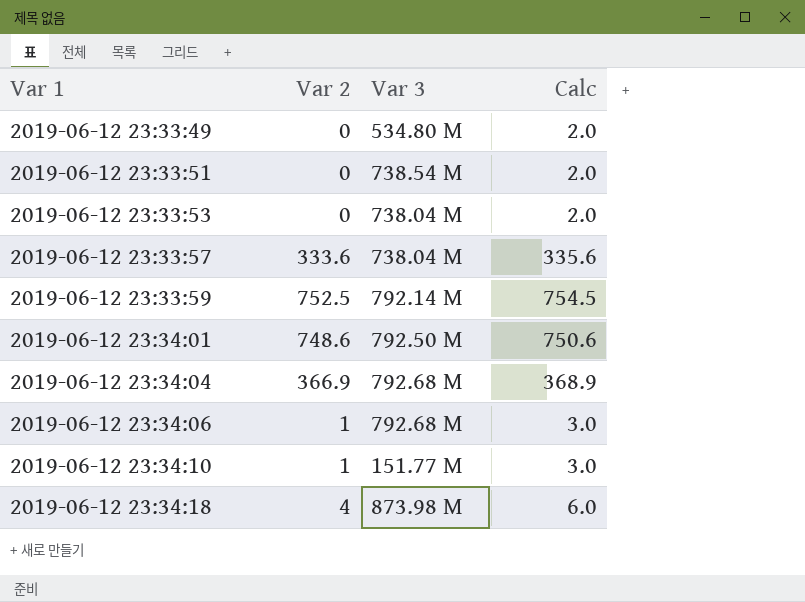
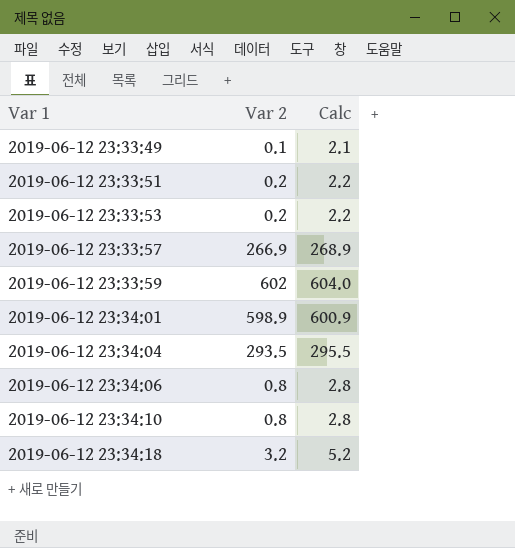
column Var 3 | position: 3 -> none
2019-06-12 23:33:49 | Var 2: 0 -> 0.1
2019-06-12 23:33:49 | Calc: 2.0 -> 2.1
2019-06-12 23:33:51 | Var 2: 0 -> 0.2
2019-06-12 23:33:51 | Calc: 2.0 -> 2.2
2019-06-12 23:33:53 | Var 2: 0 -> 0.2
2019-06-12 23:33:53 | Calc: 2.0 -> 2.2
2019-06-12 23:33:57 | Var 2: 333.6 -> 266.9
2019-06-12 23:33:57 | Calc: 335.6 -> 268.9
2019-06-12 23:33:59 | Var 2: 752.5 -> 602
2019-06-12 23:33:59 | Calc: 754.5 -> 604.0
2019-06-12 23:34:01 | Var 2: 748.6 -> 598.9
2019-06-12 23:34:01 | Calc: 750.6 -> 600.9
2019-06-12 23:34:04 | Var 2: 366.9 -> 293.5
2019-06-12 23:34:04 | Calc: 368.9 -> 295.5
2019-06-12 23:34:06 | Var 2: 1 -> 0.8
2019-06-12 23:34:06 | Calc: 3.0 -> 2.8
2019-06-12 23:34:10 | Var 2: 1 -> 0.8
2019-06-12 23:34:10 | Calc: 3.0 -> 2.8
2019-06-12 23:34:18 | Var 2: 4 -> 3.2
2019-06-12 23:34:18 | Calc: 6.0 -> 5.2

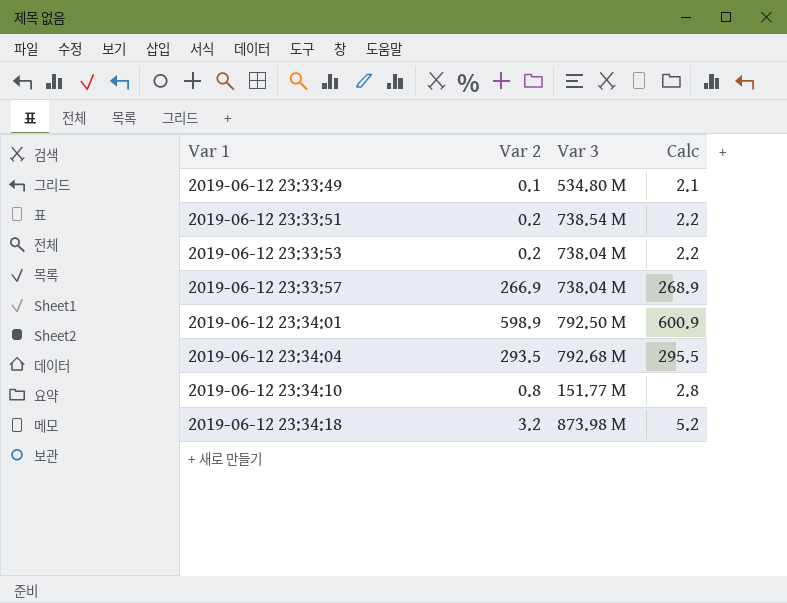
column Var 3 | position: none -> 3
row 2019-06-12 23:33:59: 602 | 604.0 -> none
row 2019-06-12 23:34:06: 0.8 | 2.8 -> none

